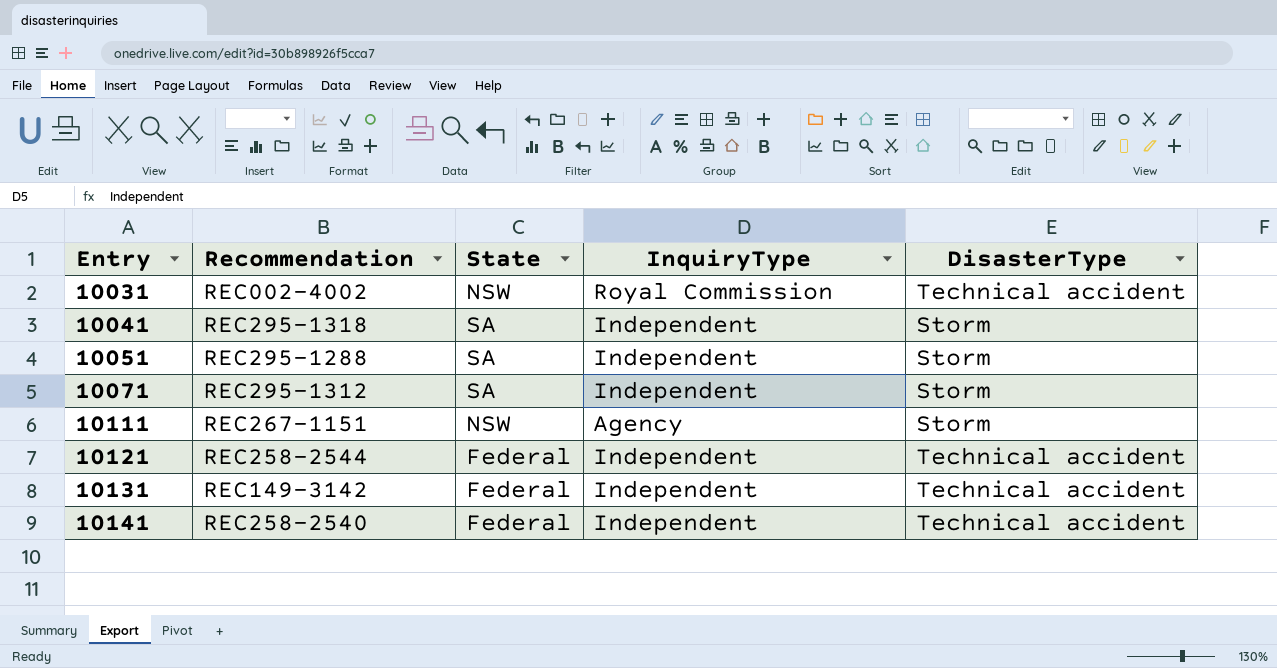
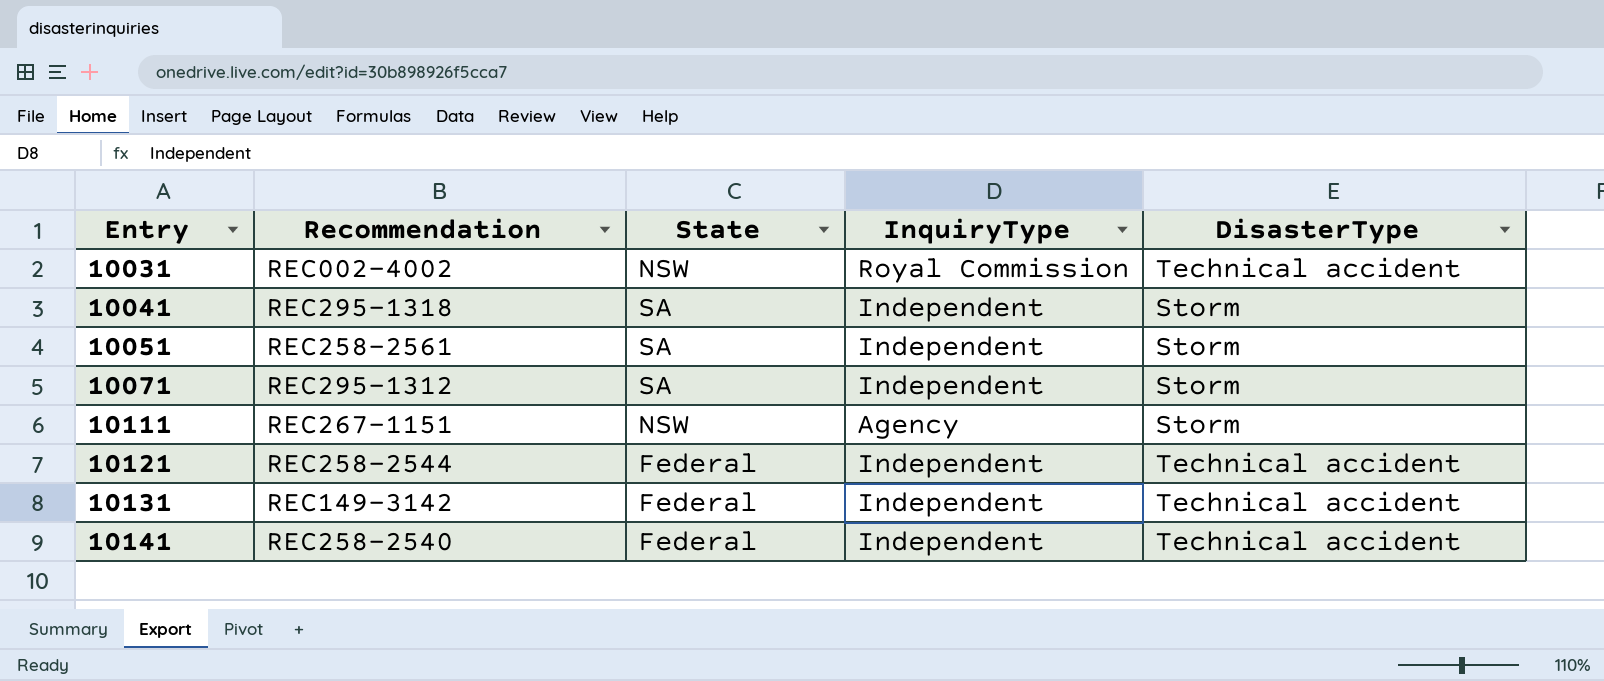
10051 | Recommendation: REC295-1288 -> REC258-2561

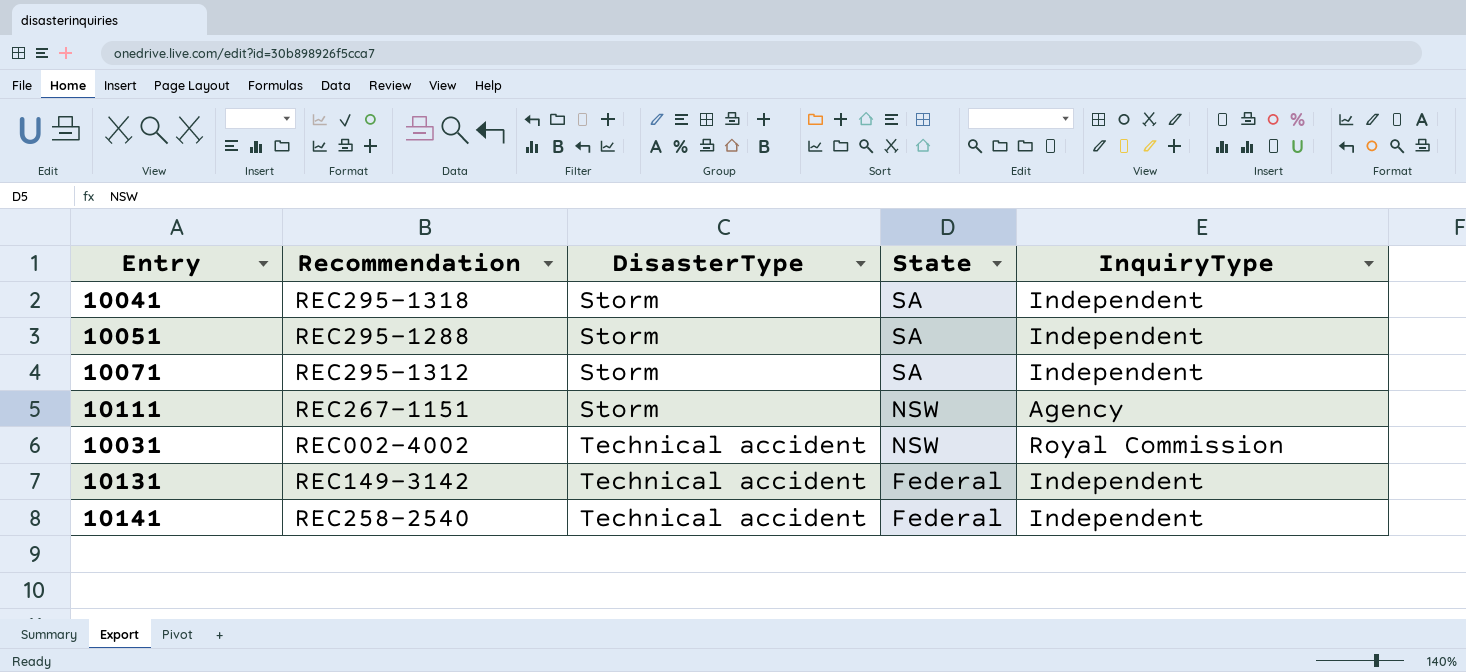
row order: Entry ascending -> DisasterType ascending
column DisasterType | position: 5 -> 3
row 10121: REC258-2544 | Federal | Independent | Technical accident -> none
10051 | Recommendation: REC258-2561 -> REC295-1288

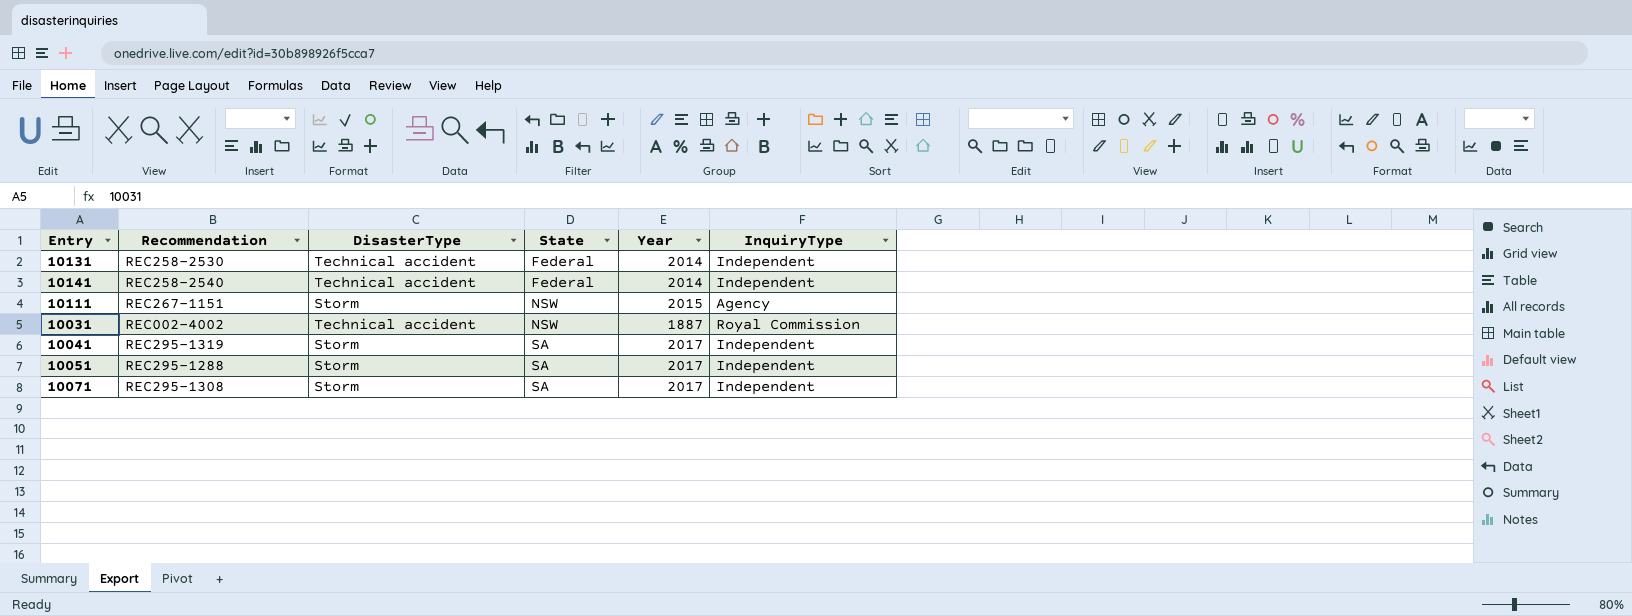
row order: DisasterType ascending -> State ascending
column Year | position: none -> 5
10131 | Recommendation: REC149-3142 -> REC258-2530
10041 | Recommendation: REC295-1318 -> REC295-1319
10071 | Recommendation: REC295-1312 -> REC295-1308

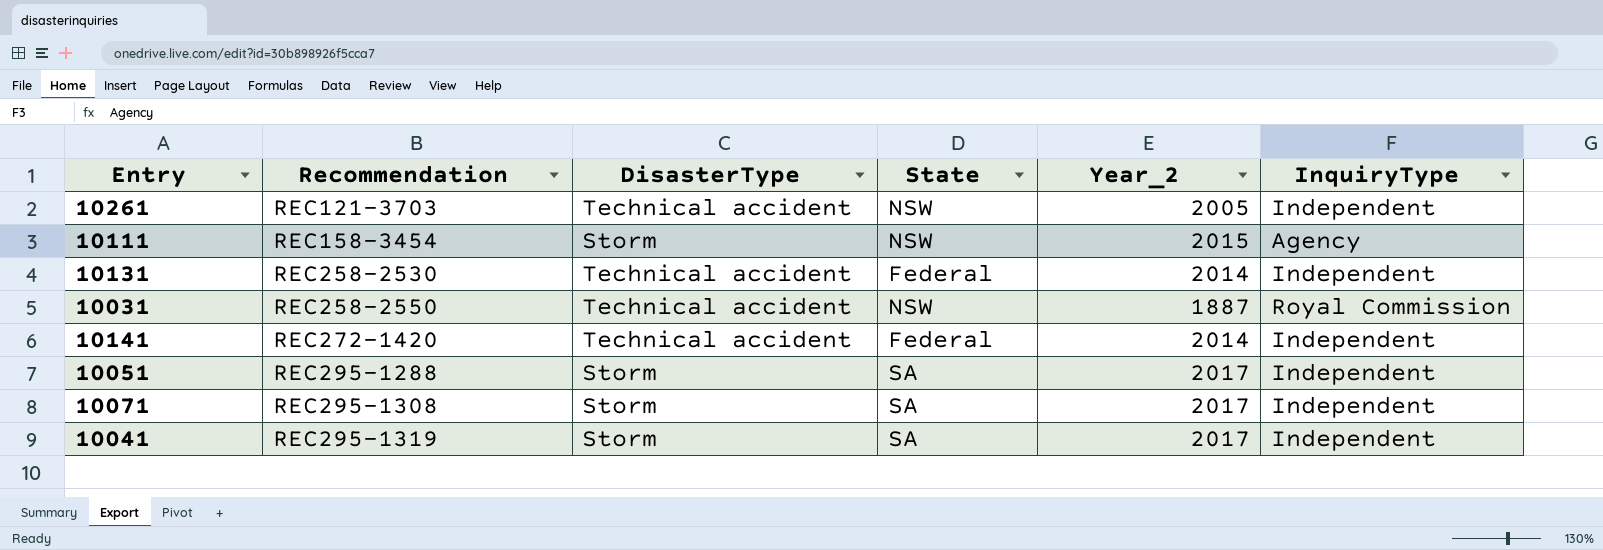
row order: State ascending -> Recommendation ascending
column name: Year -> Year_2
row 10261: none -> REC121-3703 | Technical accident | NSW | 2005 | Independent
10111 | Recommendation: REC267-1151 -> REC158-3454
10031 | Recommendation: REC002-4002 -> REC258-2550
10141 | Recommendation: REC258-2540 -> REC272-1420

